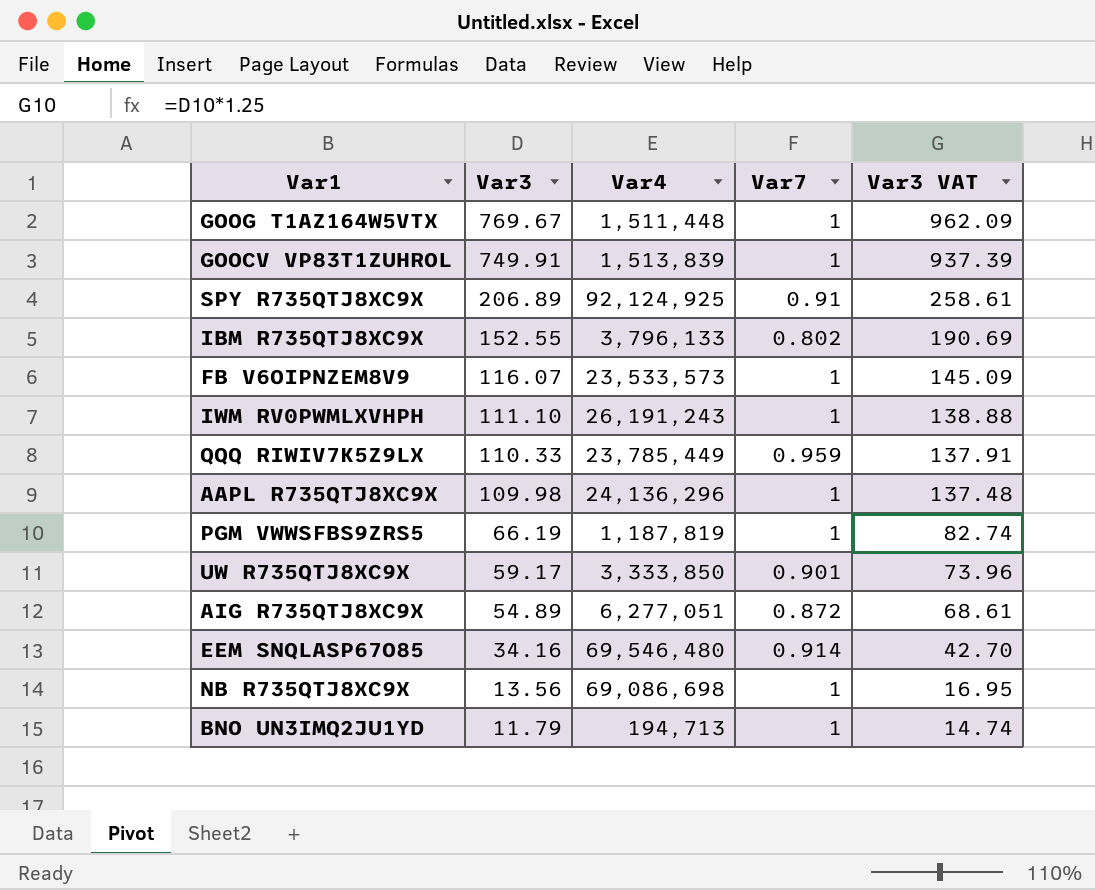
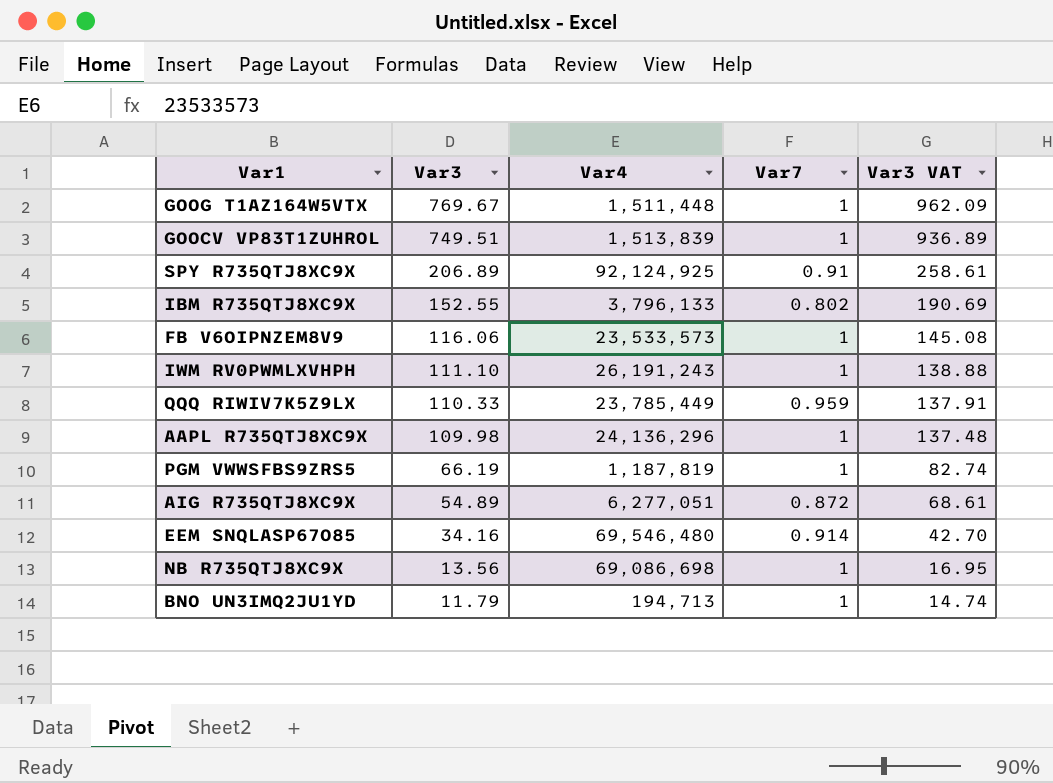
row UW R735QTJ8XC9X: 59.17 | 3,333,850 | 0.901 | 73.96 -> none
GOOCV VP83T1ZUHROL | Var3: 749.91 -> 749.51
GOOCV VP83T1ZUHROL | Var3 VAT: 937.39 -> 936.89
FB V6OIPNZEM8V9 | Var3: 116.07 -> 116.06
FB V6OIPNZEM8V9 | Var3 VAT: 145.09 -> 145.08

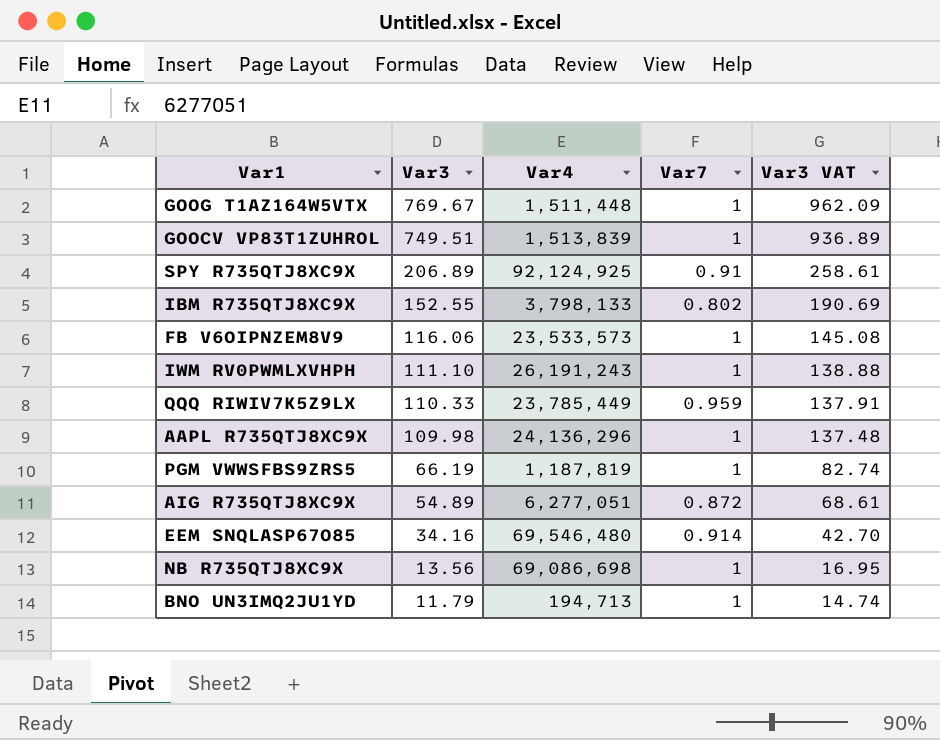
IBM R735QTJ8XC9X | Var4: 3,796,133 -> 3,798,133

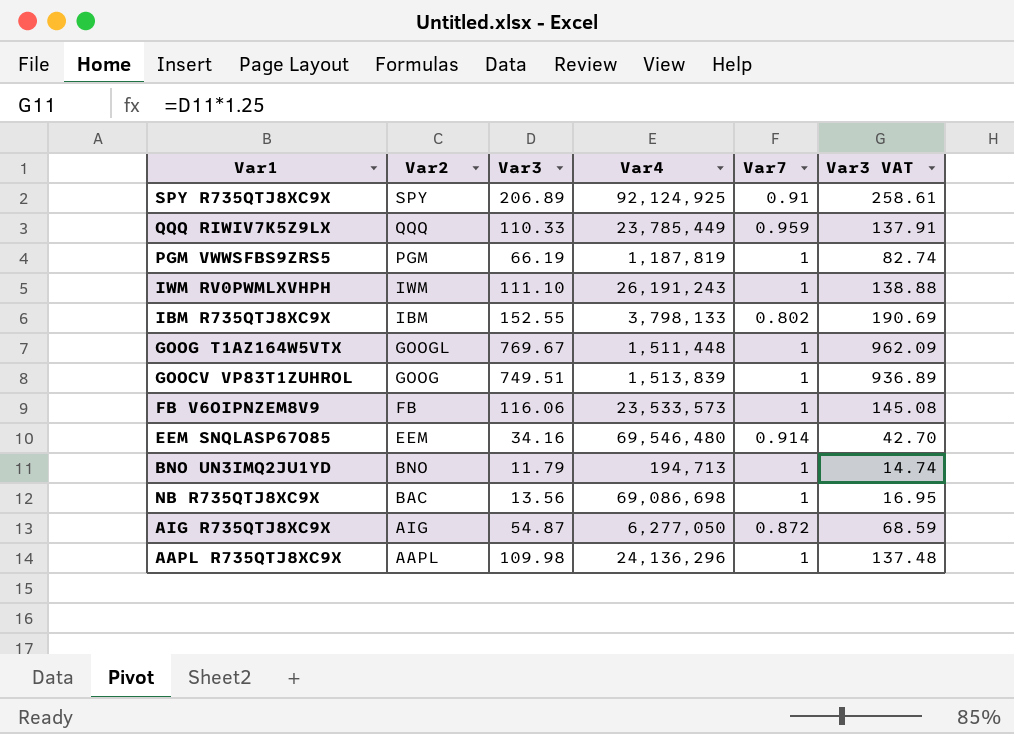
row order: Var3 descending -> Var2 descending
column Var2 | position: none -> 2
AIG R735QTJ8XC9X | Var3: 54.89 -> 54.87
AIG R735QTJ8XC9X | Var4: 6,277,051 -> 6,277,050
AIG R735QTJ8XC9X | Var3 VAT: 68.61 -> 68.59

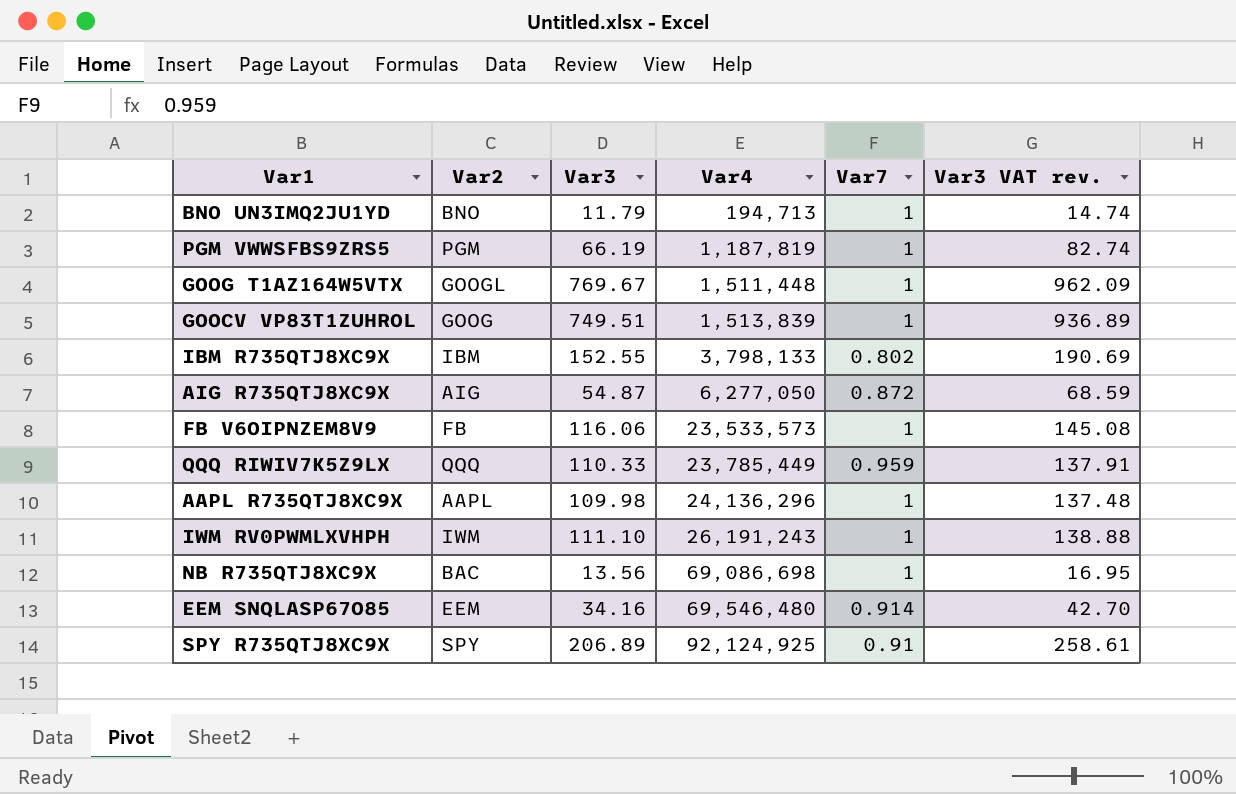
row order: Var2 descending -> Var4 ascending
column name: Var3 VAT -> Var3 VAT rev.

